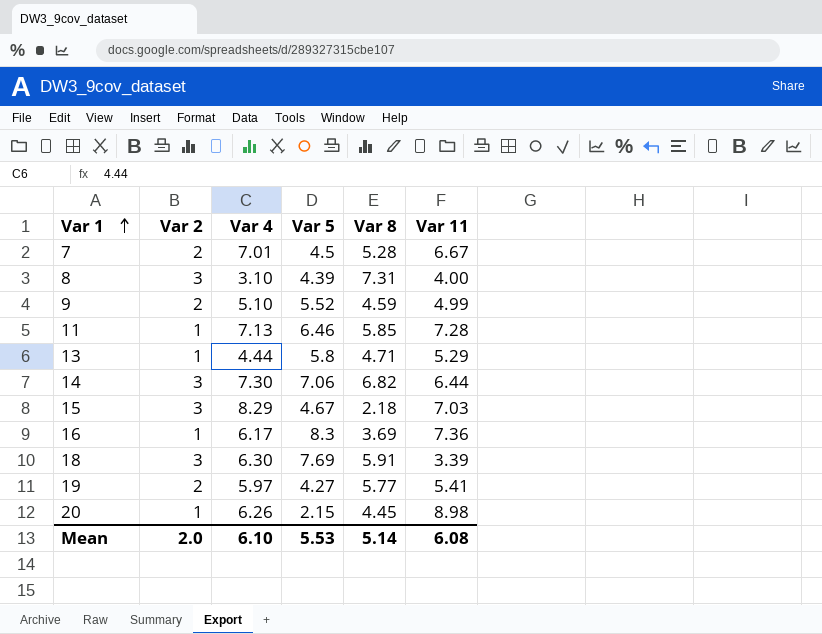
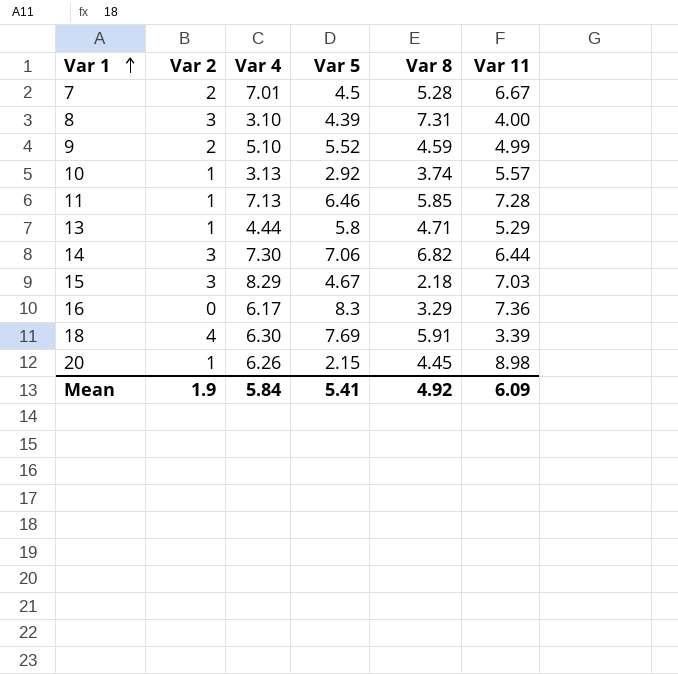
row 19: 2 | 5.97 | 4.27 | 5.77 | 5.41 -> none
row 10: none -> 1 | 3.13 | 2.92 | 3.74 | 5.57
16 | Var 2: 1 -> 0
16 | Var 8: 3.69 -> 3.29
18 | Var 2: 3 -> 4
Mean | Var 2: 2.0 -> 1.9
Mean | Var 4: 6.10 -> 5.84
Mean | Var 5: 5.53 -> 5.41
Mean | Var 8: 5.14 -> 4.92
Mean | Var 11: 6.08 -> 6.09

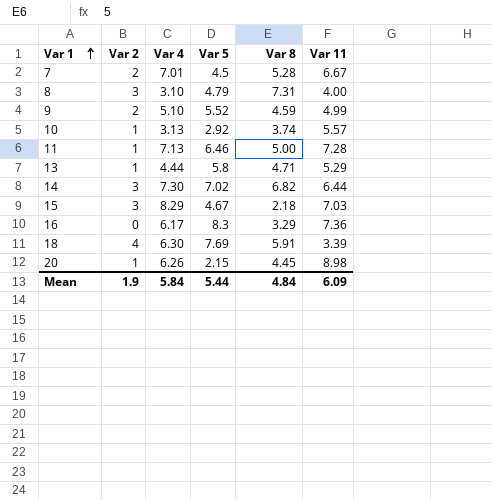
8 | Var 5: 4.39 -> 4.79
11 | Var 8: 5.85 -> 5.00
14 | Var 5: 7.06 -> 7.02
Mean | Var 5: 5.41 -> 5.44
Mean | Var 8: 4.92 -> 4.84

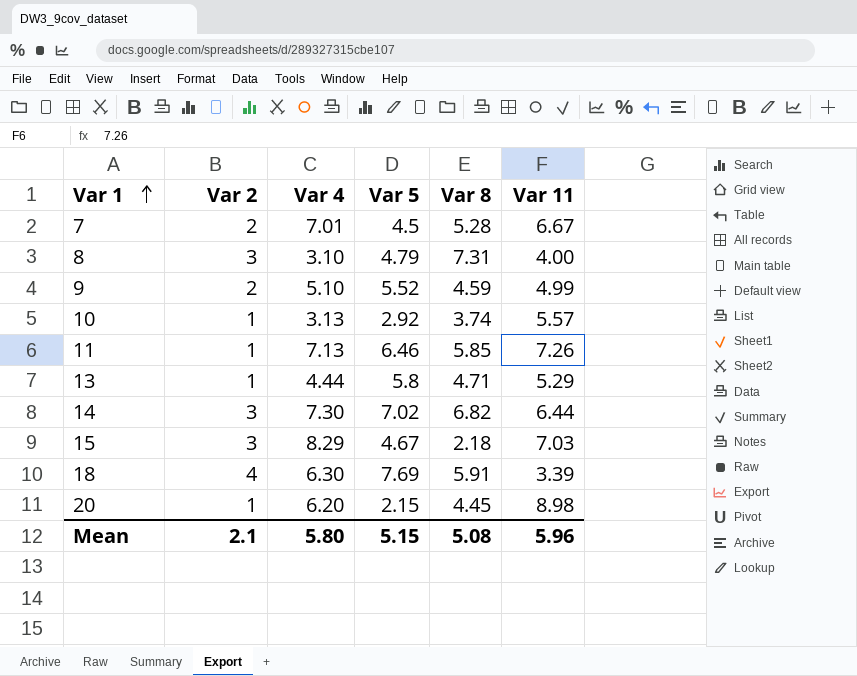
row 16: 0 | 6.17 | 8.3 | 3.29 | 7.36 -> none
11 | Var 8: 5.00 -> 5.85
11 | Var 11: 7.28 -> 7.26
20 | Var 4: 6.26 -> 6.20
Mean | Var 2: 1.9 -> 2.1
Mean | Var 4: 5.84 -> 5.80
Mean | Var 5: 5.44 -> 5.15
Mean | Var 8: 4.84 -> 5.08
Mean | Var 11: 6.09 -> 5.96

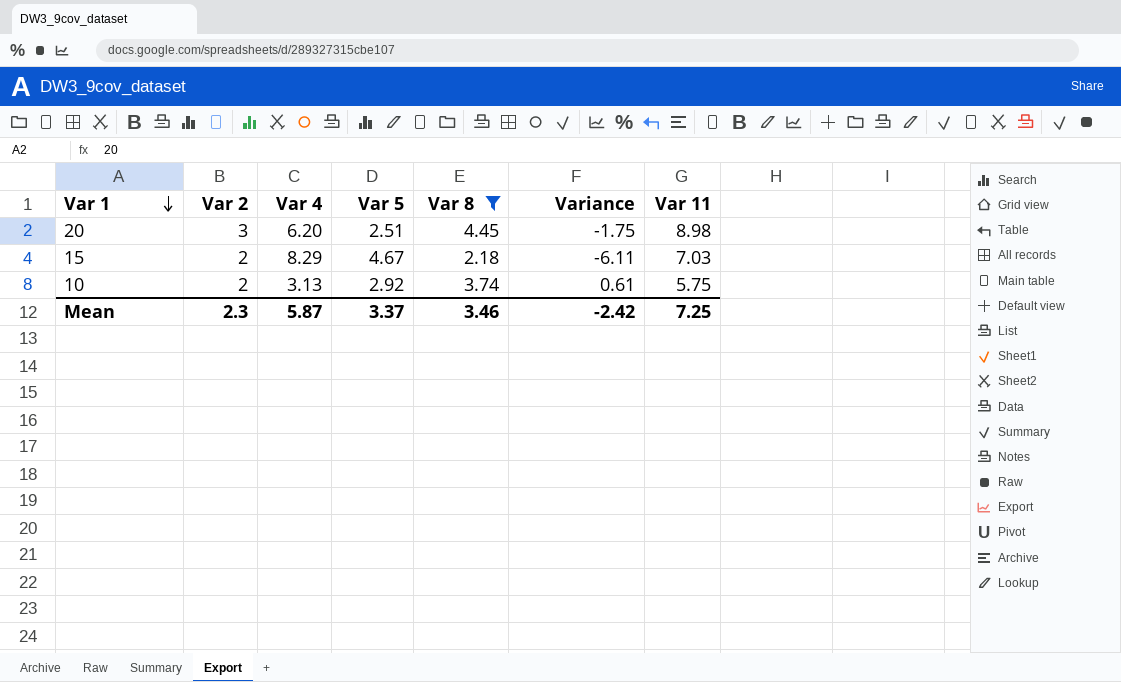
filter: none -> Var 8 <= 4.45
row order: Var 1 ascending -> Var 1 descending
column Variance | formula: none -> [Var 8] - [Var 4]
20 | Var 2: 1 -> 3
20 | Var 5: 2.15 -> 2.51
15 | Var 2: 3 -> 2
10 | Var 2: 1 -> 2
10 | Var 11: 5.57 -> 5.75
Mean | Var 2: 2.1 -> 2.3
Mean | Var 4: 5.80 -> 5.87
Mean | Var 5: 5.15 -> 3.37
Mean | Var 8: 5.08 -> 3.46
Mean | Var 11: 5.96 -> 7.25

